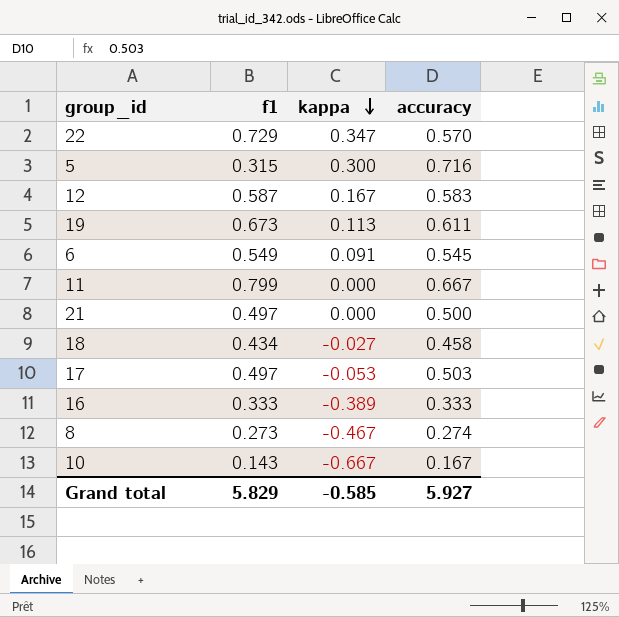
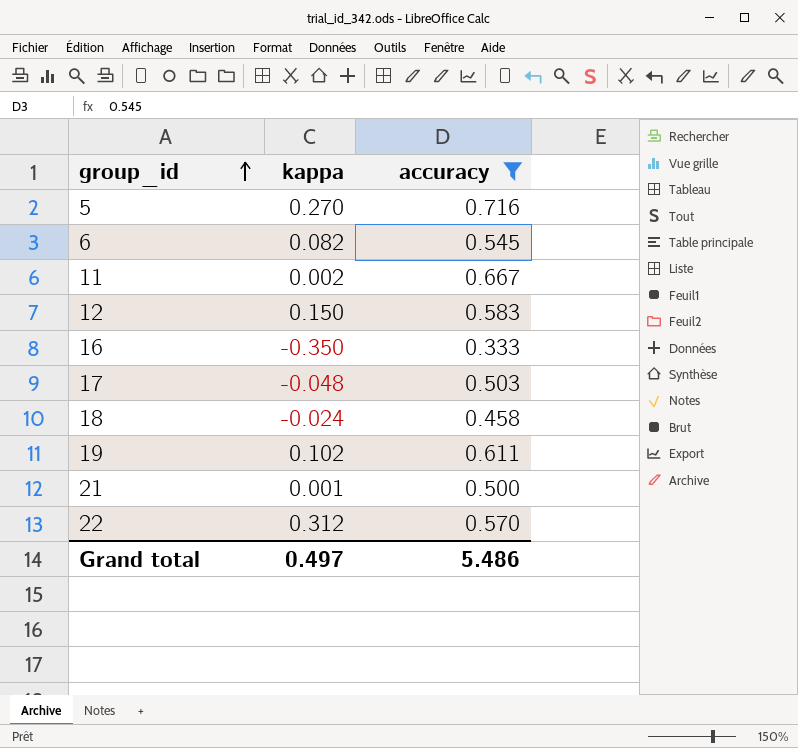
filter: none -> accuracy >= 0.333
row order: kappa descending -> group_id ascending
column f1 | position: 2 -> none
5 | kappa: 0.300 -> 0.270
6 | kappa: 0.091 -> 0.082
11 | kappa: 0.000 -> 0.002
12 | kappa: 0.167 -> 0.150
16 | kappa: -0.389 -> -0.350
17 | kappa: -0.053 -> -0.048
18 | kappa: -0.027 -> -0.024
19 | kappa: 0.113 -> 0.102
21 | kappa: 0.000 -> 0.001
22 | kappa: 0.347 -> 0.312
Grand total | kappa: -0.585 -> 0.497
Grand total | accuracy: 5.927 -> 5.486

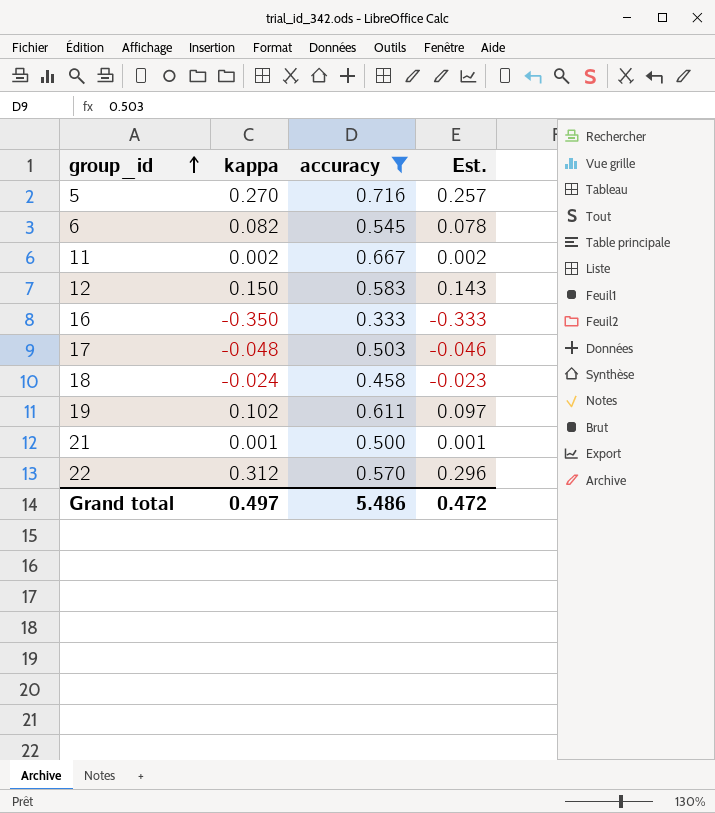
column Est. | formula: none -> [kappa] * 0.95

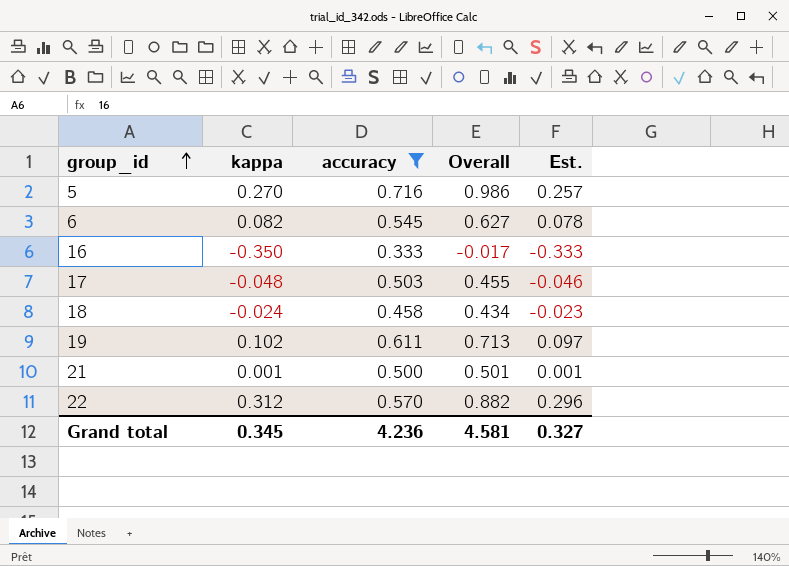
column Overall | formula: none -> [kappa] + [accuracy]
row 11: 0.002 | 0.667 | 0.002 -> none
row 12: 0.150 | 0.583 | 0.143 -> none
Grand total | kappa: 0.497 -> 0.345
Grand total | accuracy: 5.486 -> 4.236
Grand total | Est.: 0.472 -> 0.327

